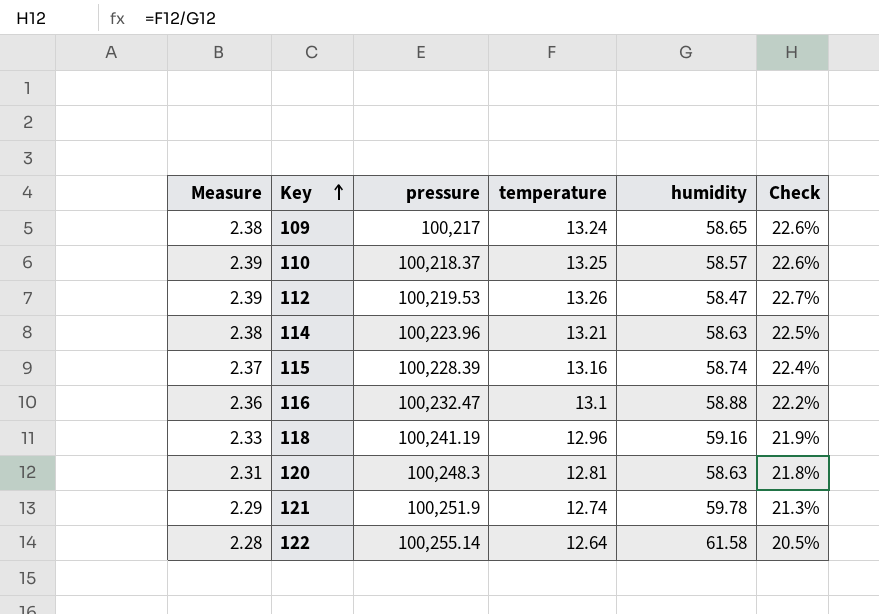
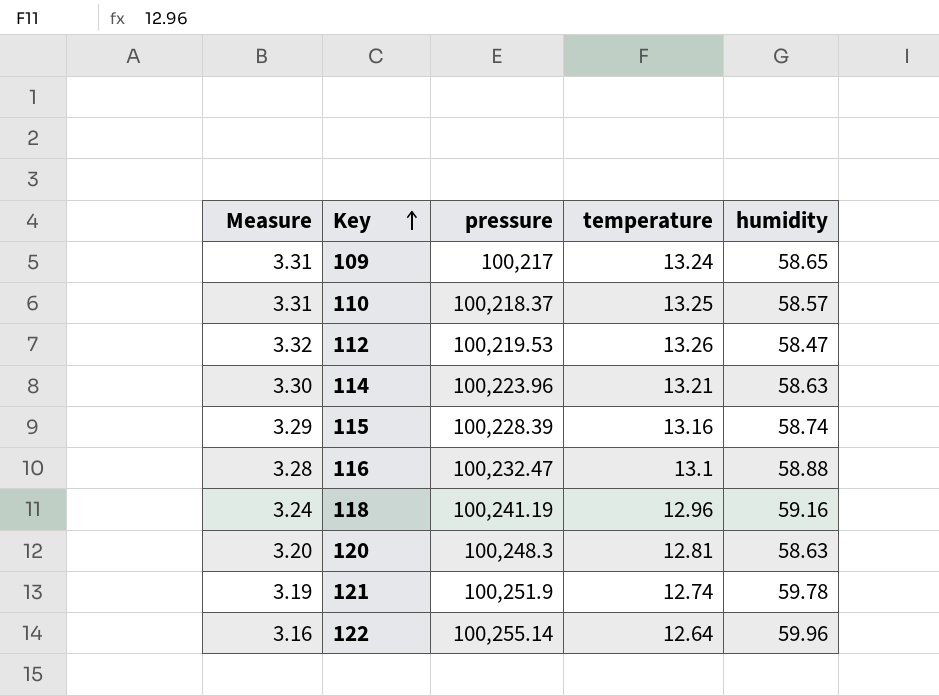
column Check | formula: [temperature] / [humidity] -> none
column Measure | formula: [temperature] * 0.18 -> [temperature] * 0.25
122 | humidity: 61.58 -> 59.96

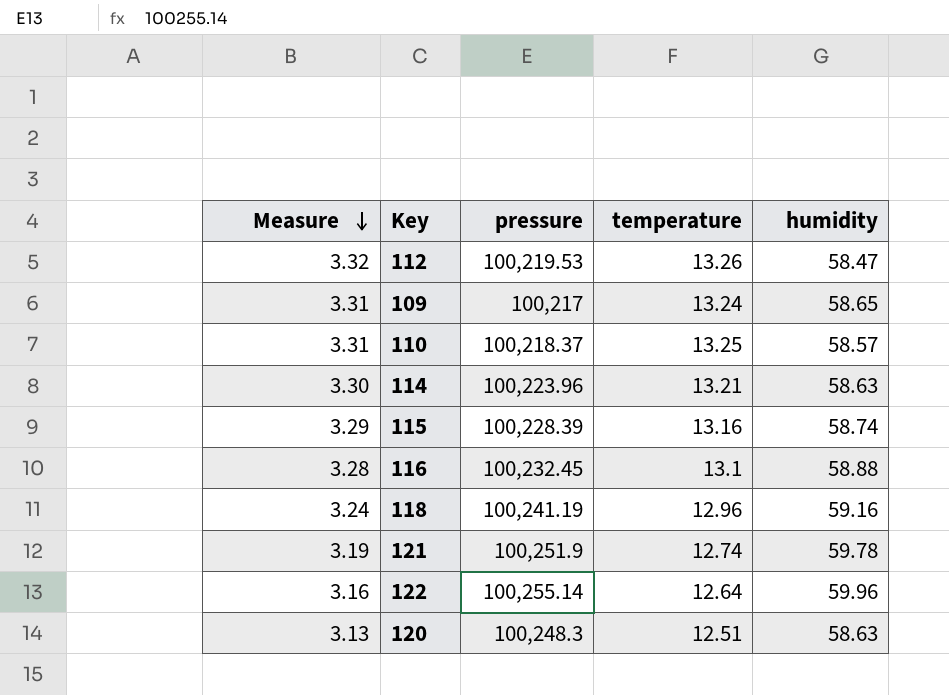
row order: Key ascending -> Measure descending
116 | pressure: 100,232.47 -> 100,232.45
120 | Measure: 3.20 -> 3.13
120 | temperature: 12.81 -> 12.51

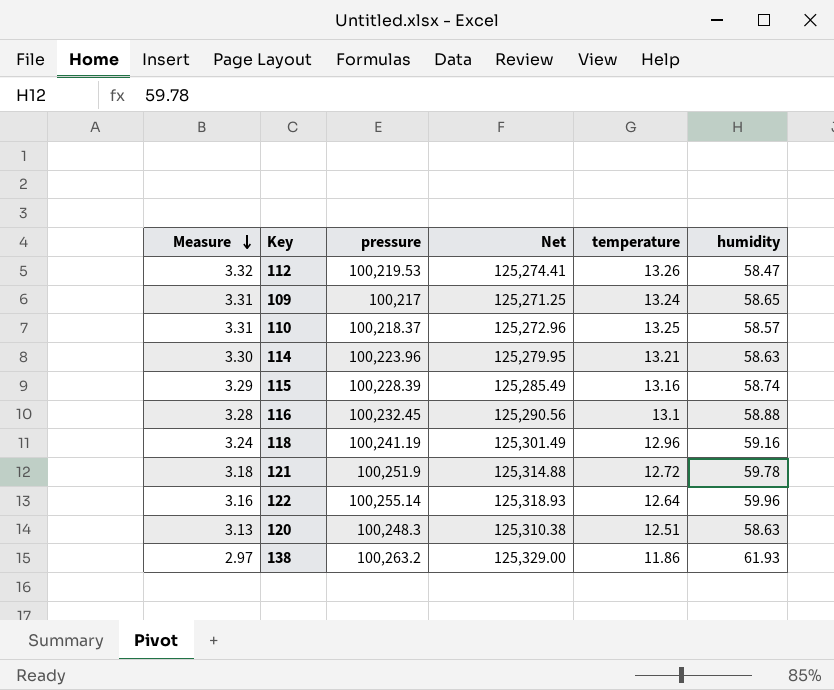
column Net | formula: none -> [pressure] * 1.25
121 | Measure: 3.19 -> 3.18
121 | temperature: 12.74 -> 12.72
row 138: none -> 2.97 | 100,263.2 | 125,329.00 | 11.86 | 61.93

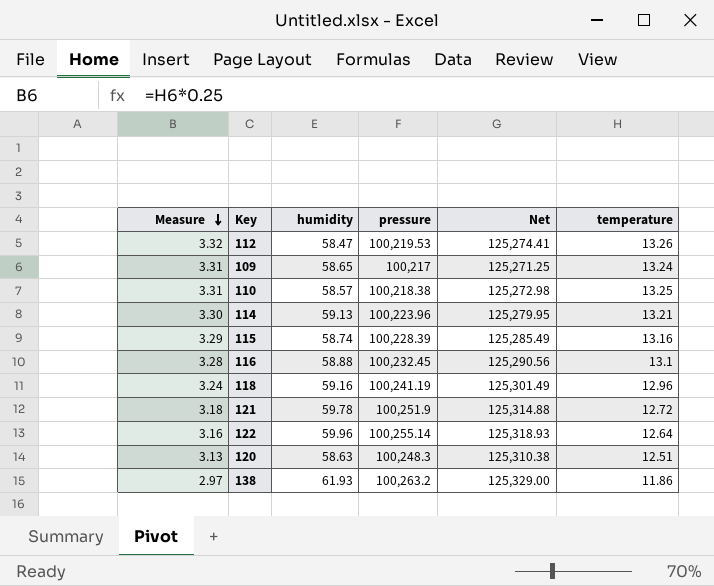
column humidity | position: 6 -> 3
110 | pressure: 100,218.37 -> 100,218.38
110 | Net: 125,272.96 -> 125,272.98
114 | humidity: 58.63 -> 59.13

